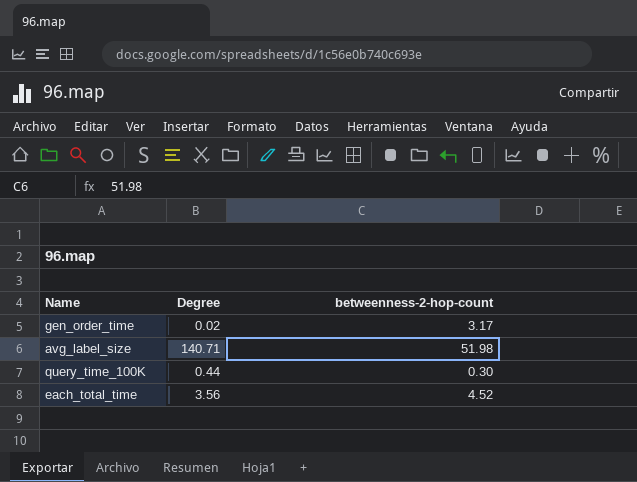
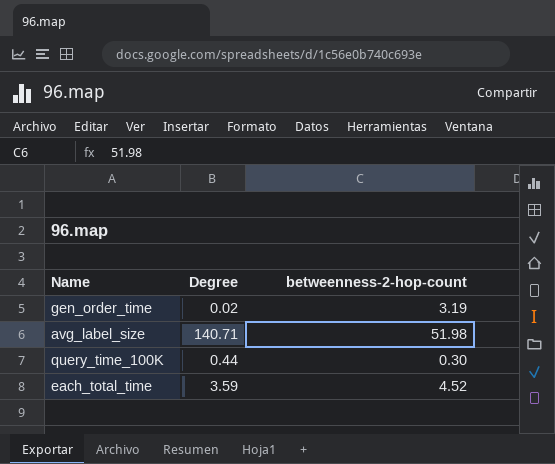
gen_order_time | betweenness-2-hop-count: 3.17 -> 3.19
each_total_time | Degree: 3.56 -> 3.59

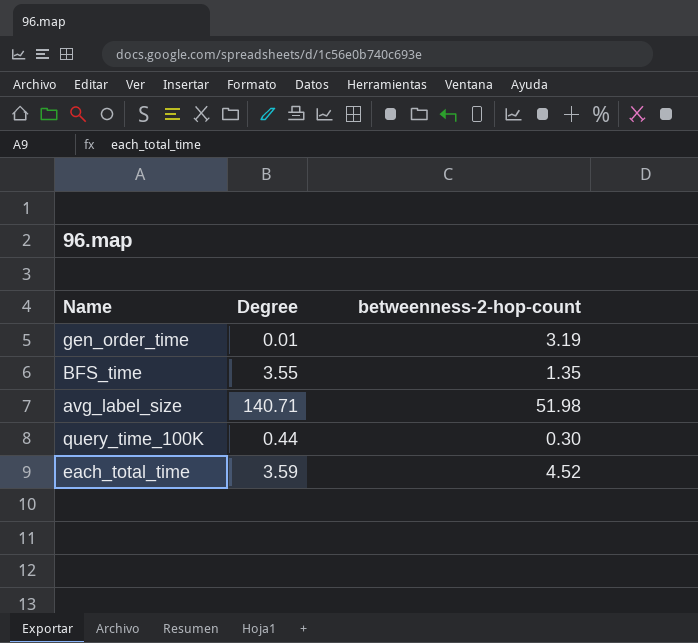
gen_order_time | Degree: 0.02 -> 0.01
row BFS_time: none -> 3.55 | 1.35

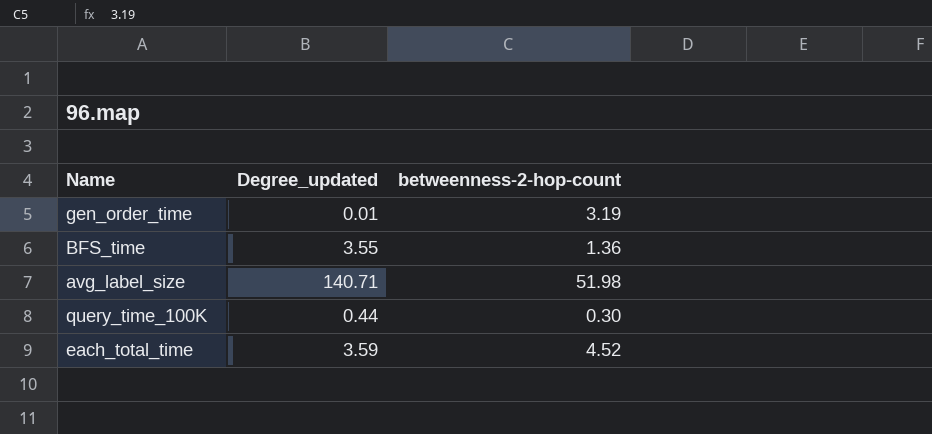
column name: Degree -> Degree_updated
BFS_time | betweenness-2-hop-count: 1.35 -> 1.36

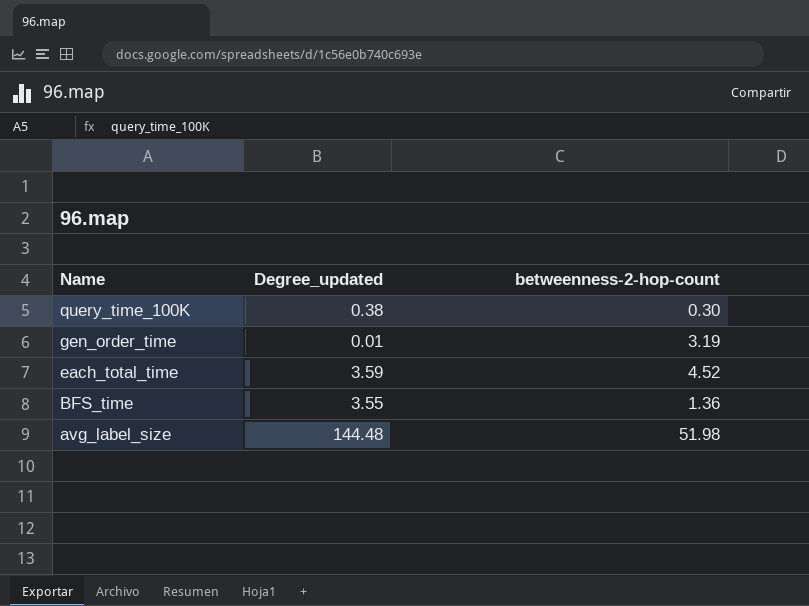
row order: none -> Name descending
query_time_100K | Degree_updated: 0.44 -> 0.38
avg_label_size | Degree_updated: 140.71 -> 144.48

